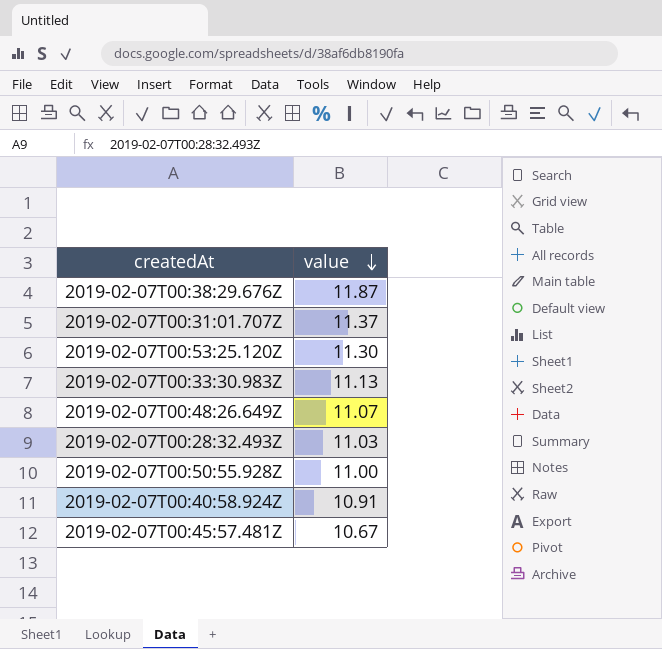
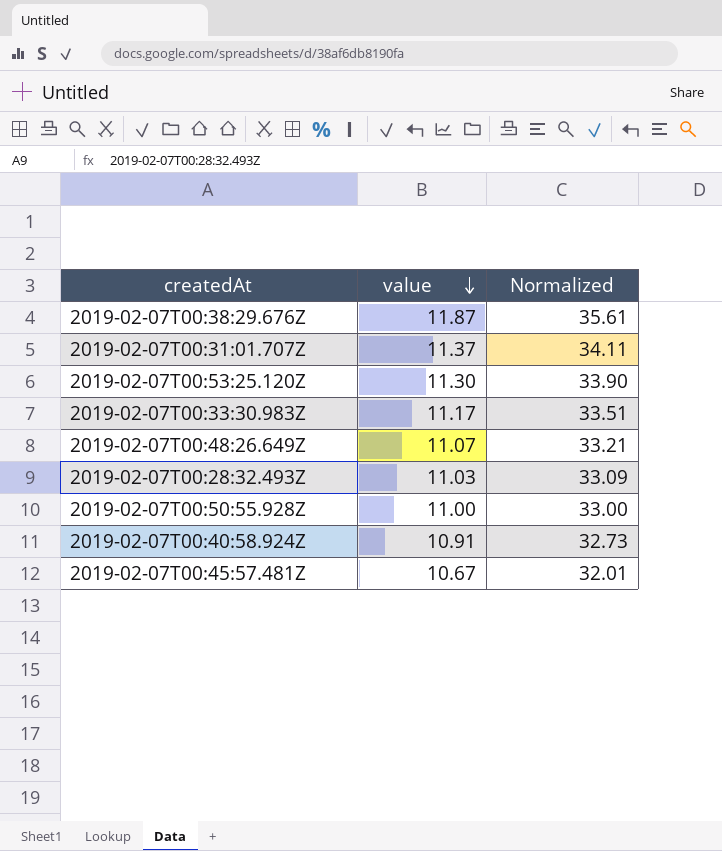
column Normalized | formula: none -> [value] * 3
2019-02-07T00:33:30.983Z | value: 11.13 -> 11.17

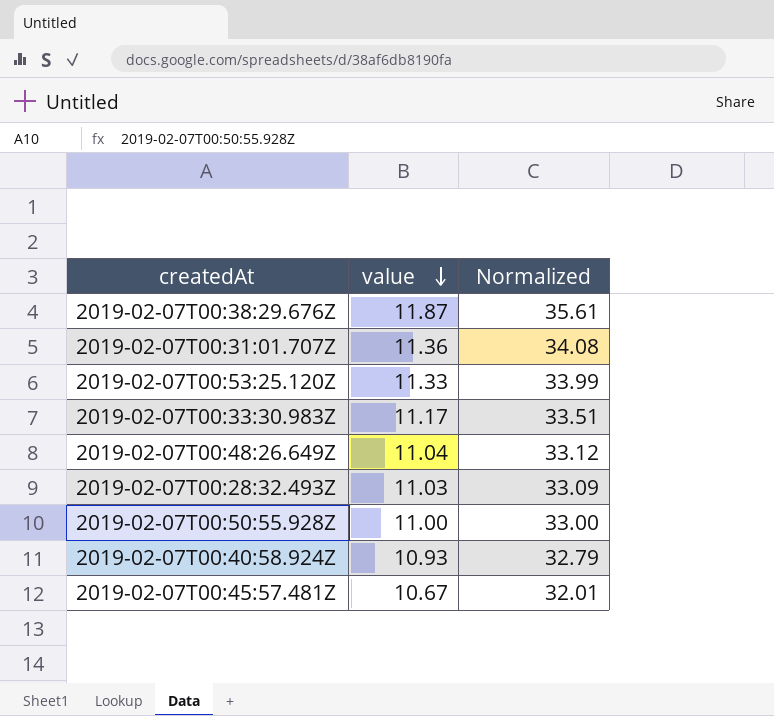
2019-02-07T00:31:01.707Z | value: 11.37 -> 11.36
2019-02-07T00:31:01.707Z | Normalized: 34.11 -> 34.08
2019-02-07T00:53:25.120Z | value: 11.30 -> 11.33
2019-02-07T00:53:25.120Z | Normalized: 33.90 -> 33.99
2019-02-07T00:48:26.649Z | value: 11.07 -> 11.04
2019-02-07T00:48:26.649Z | Normalized: 33.21 -> 33.12
2019-02-07T00:40:58.924Z | value: 10.91 -> 10.93
2019-02-07T00:40:58.924Z | Normalized: 32.73 -> 32.79

